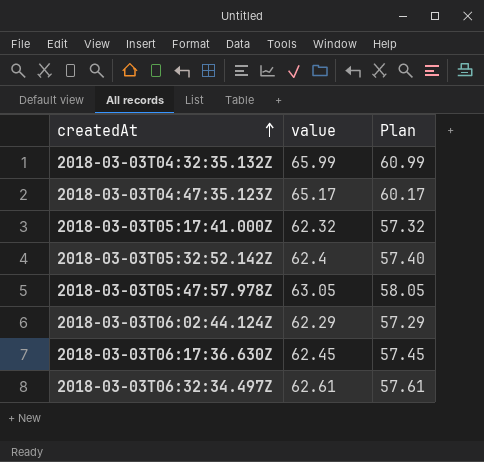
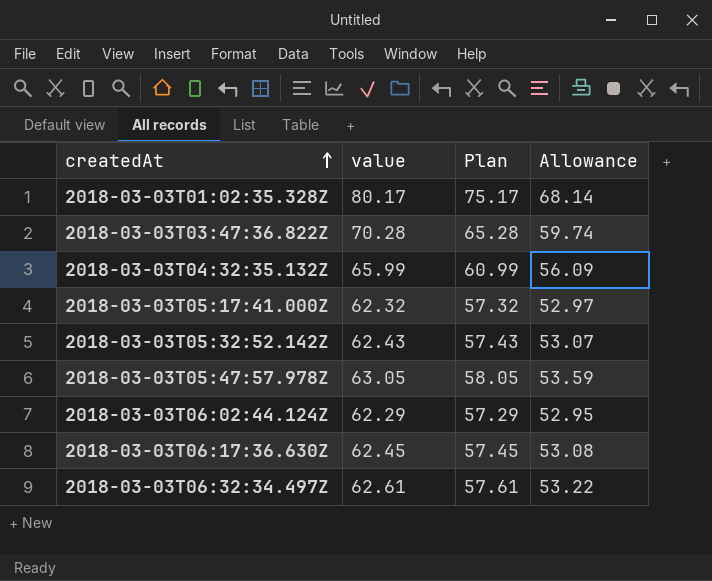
column Allowance | formula: none -> [value] * 0.85
row 2018-03-03T04:47:35.123Z: 65.17 | 60.17 -> none
row 2018-03-03T01:02:35.328Z: none -> 80.17 | 75.17 | 68.14
row 2018-03-03T03:47:36.822Z: none -> 70.28 | 65.28 | 59.74
2018-03-03T05:32:52.142Z | value: 62.4 -> 62.43
2018-03-03T05:32:52.142Z | Plan: 57.40 -> 57.43

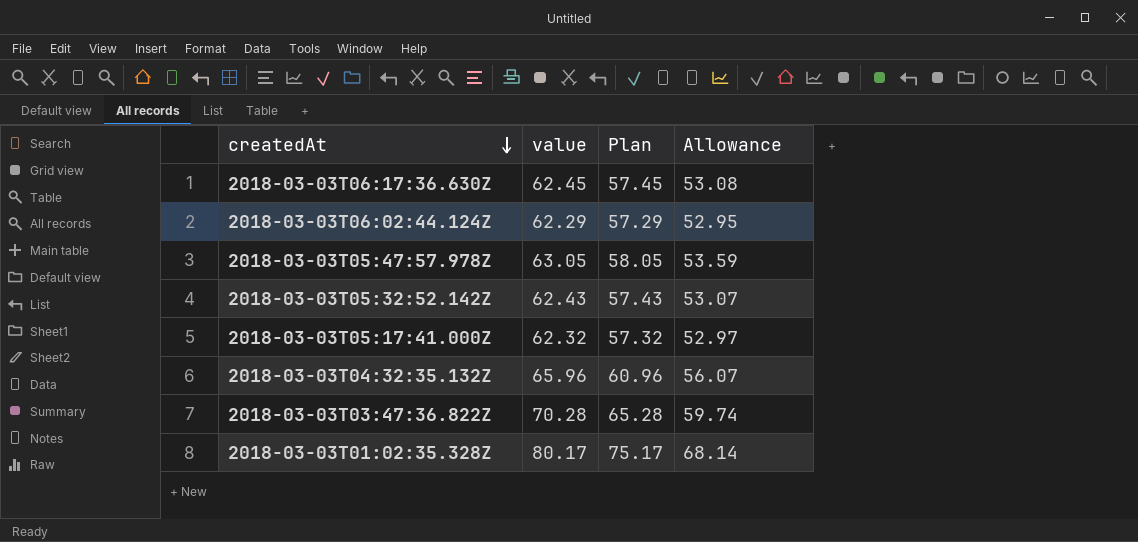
row order: createdAt ascending -> createdAt descending
row 2018-03-03T06:32:34.497Z: 62.61 | 57.61 | 53.22 -> none
2018-03-03T04:32:35.132Z | value: 65.99 -> 65.96
2018-03-03T04:32:35.132Z | Plan: 60.99 -> 60.96
2018-03-03T04:32:35.132Z | Allowance: 56.09 -> 56.07

